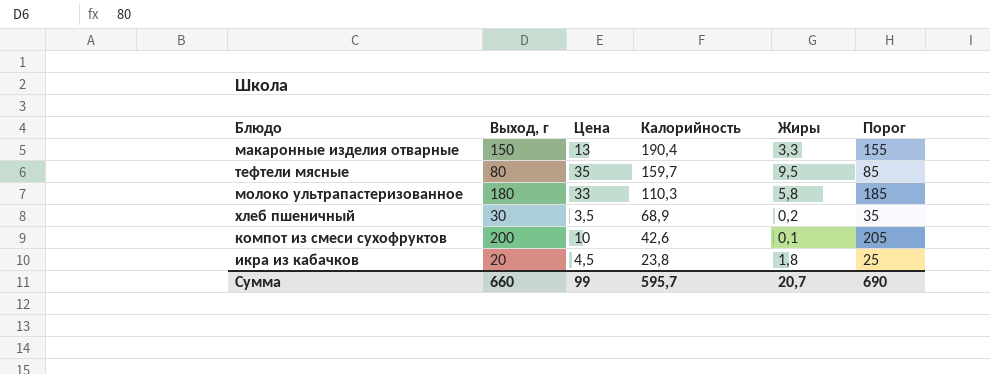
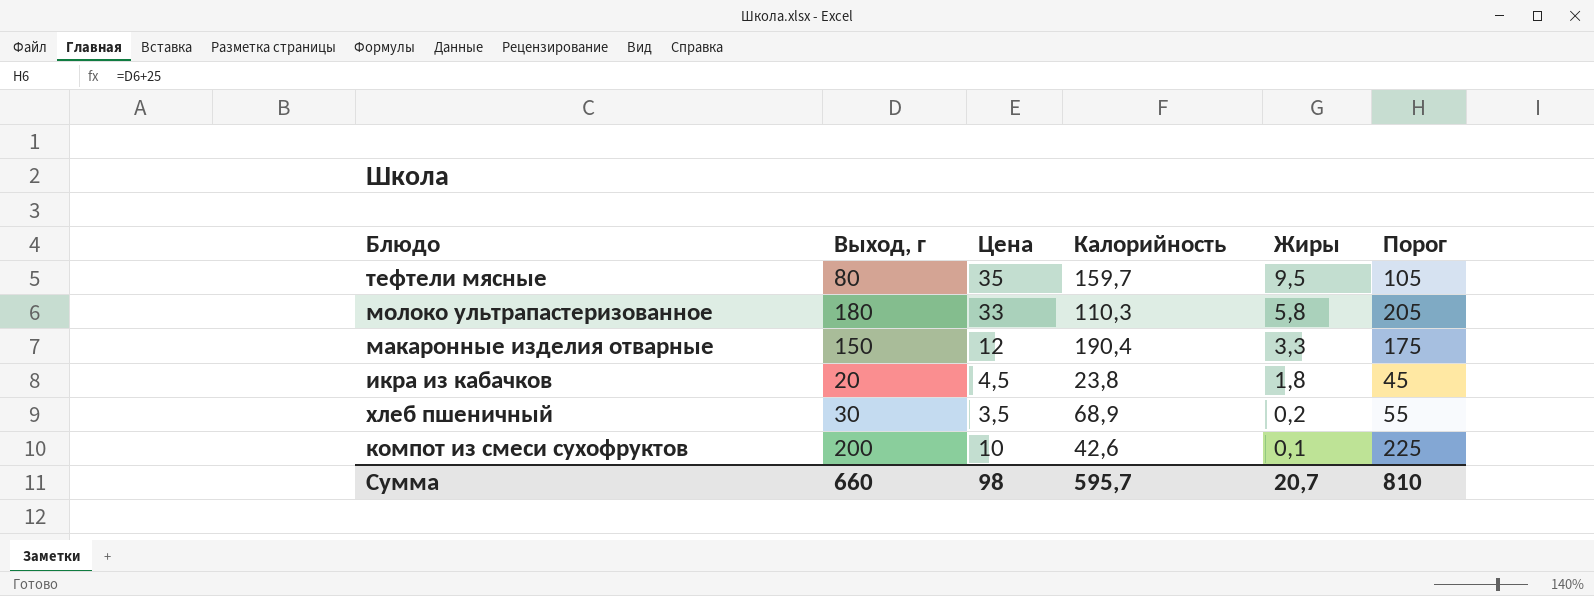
row order: Калорийность descending -> Жиры descending
column Порог | formula: [Выход, г] + 5 -> [Выход, г] + 25
макаронные изделия отварные | Цена: 13 -> 12
Сумма | Цена: 99 -> 98
Сумма | Порог: 690 -> 810

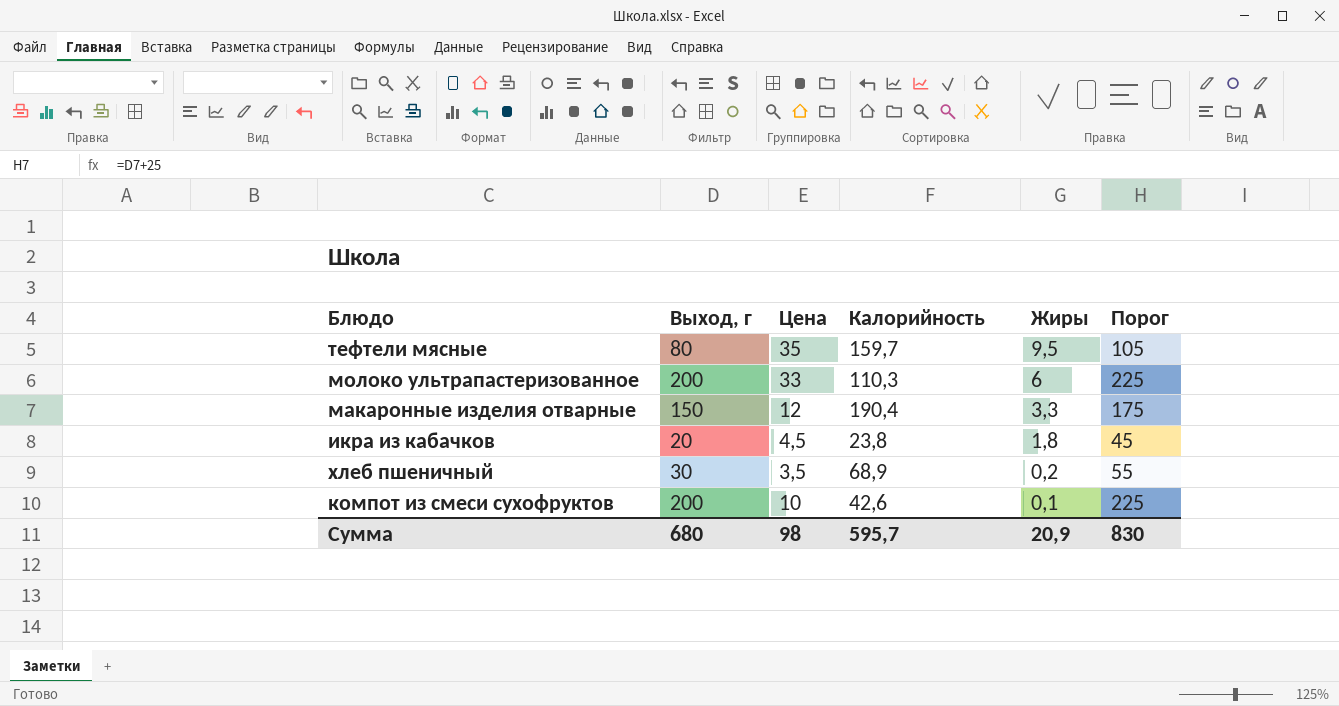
молоко ультрапастеризованное | Выход, г: 180 -> 200
молоко ультрапастеризованное | Жиры: 5,8 -> 6
молоко ультрапастеризованное | Порог: 205 -> 225
Сумма | Выход, г: 660 -> 680
Сумма | Жиры: 20,7 -> 20,9
Сумма | Порог: 810 -> 830

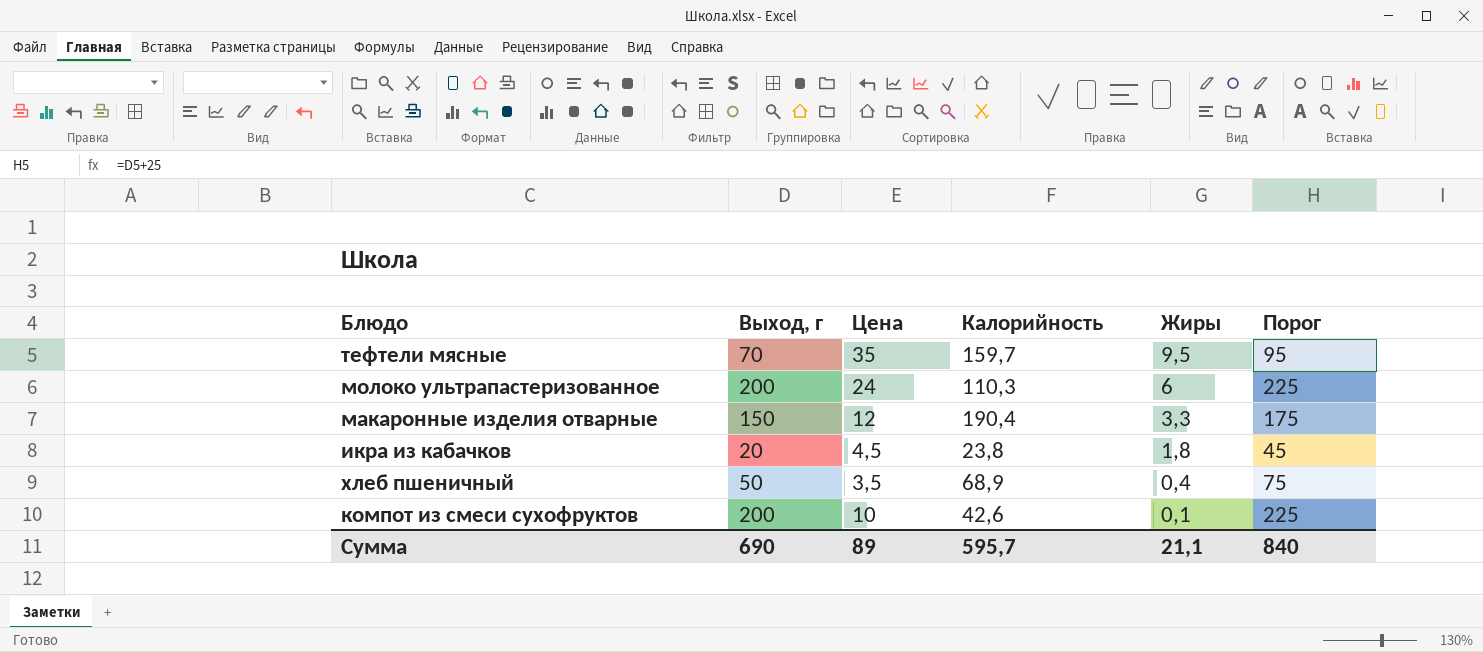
тефтели мясные | Выход, г: 80 -> 70
тефтели мясные | Порог: 105 -> 95
молоко ультрапастеризованное | Цена: 33 -> 24
хлеб пшеничный | Выход, г: 30 -> 50
хлеб пшеничный | Жиры: 0,2 -> 0,4
хлеб пшеничный | Порог: 55 -> 75
Сумма | Выход, г: 680 -> 690
Сумма | Цена: 98 -> 89
Сумма | Жиры: 20,9 -> 21,1
Сумма | Порог: 830 -> 840

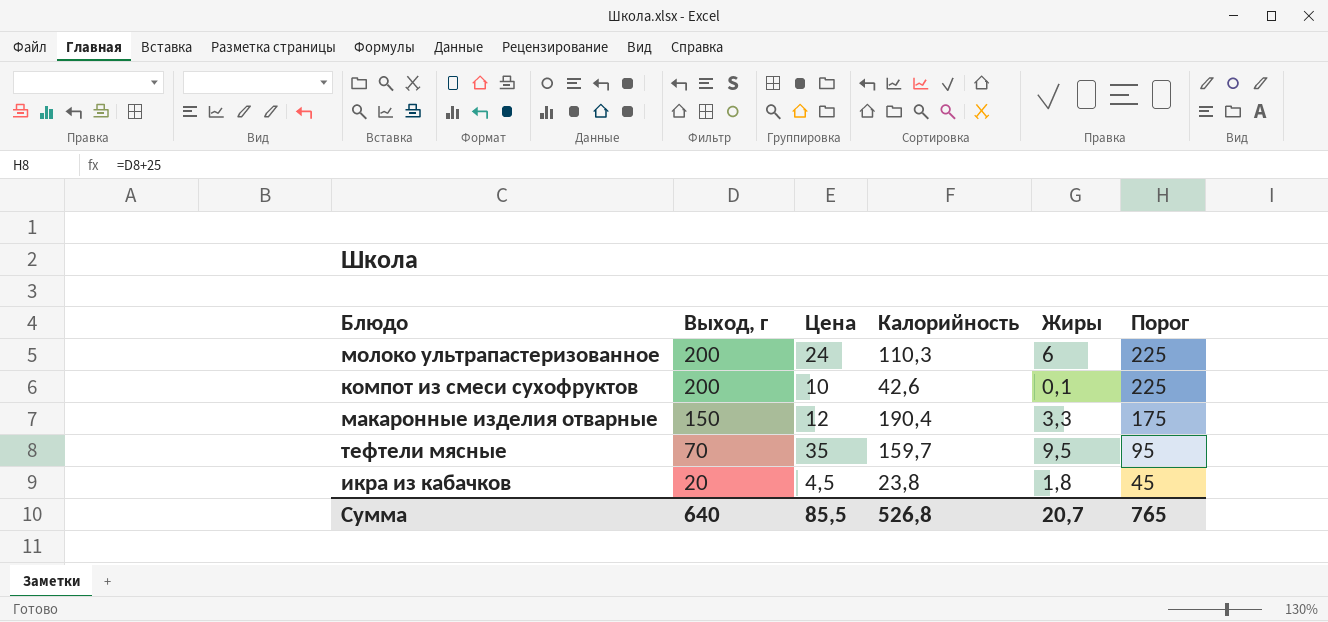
row order: Жиры descending -> Выход, г descending
row хлеб пшеничный: 50 | 3,5 | 68,9 | 0,4 | 75 -> none
Сумма | Выход, г: 690 -> 640
Сумма | Цена: 89 -> 85,5
Сумма | Калорийность: 595,7 -> 526,8
Сумма | Жиры: 21,1 -> 20,7
Сумма | Порог: 840 -> 765

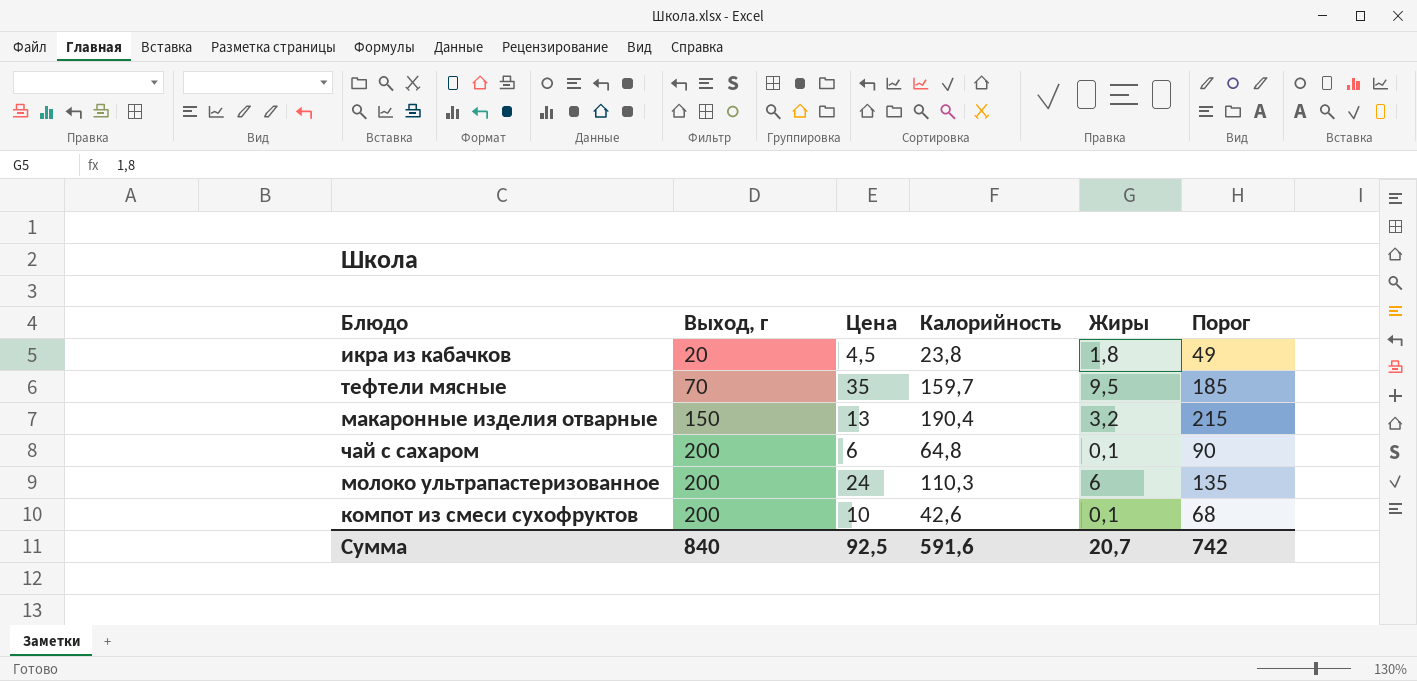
row order: Выход, г descending -> Выход, г ascending
column Порог | formula: [Выход, г] + 25 -> [Калорийность] + 25
макаронные изделия отварные | Цена: 12 -> 13
макаронные изделия отварные | Жиры: 3,3 -> 3,2
row чай с сахаром: none -> 200 | 6 | 64,8 | 0,1 | 90
Сумма | Выход, г: 640 -> 840
Сумма | Цена: 85,5 -> 92,5
Сумма | Калорийность: 526,8 -> 591,6
Сумма | Порог: 765 -> 742

